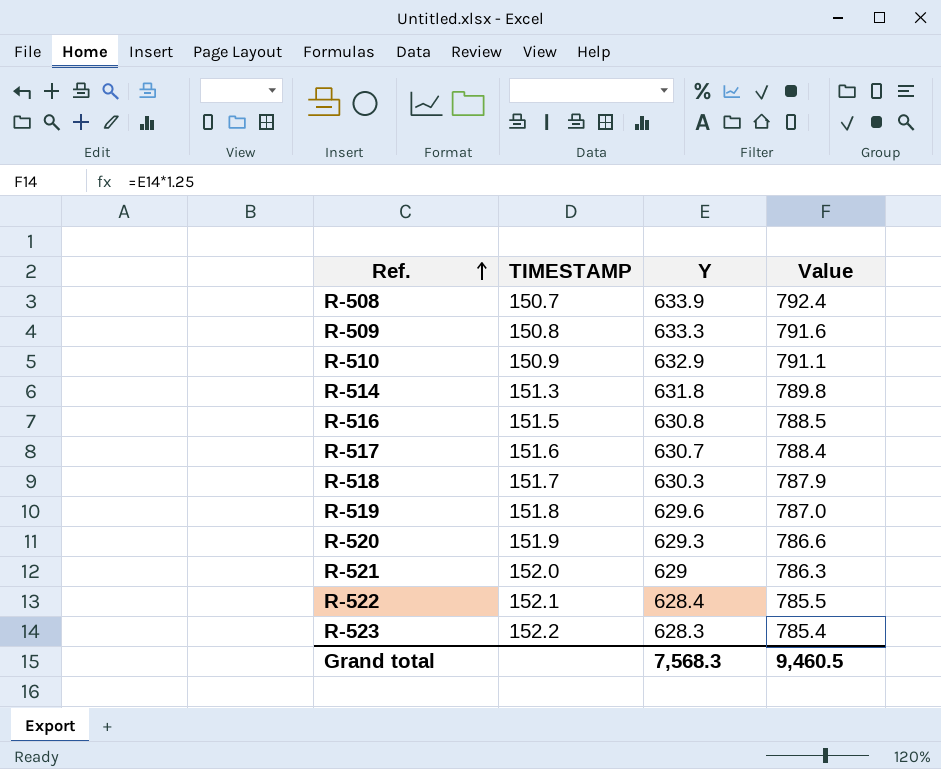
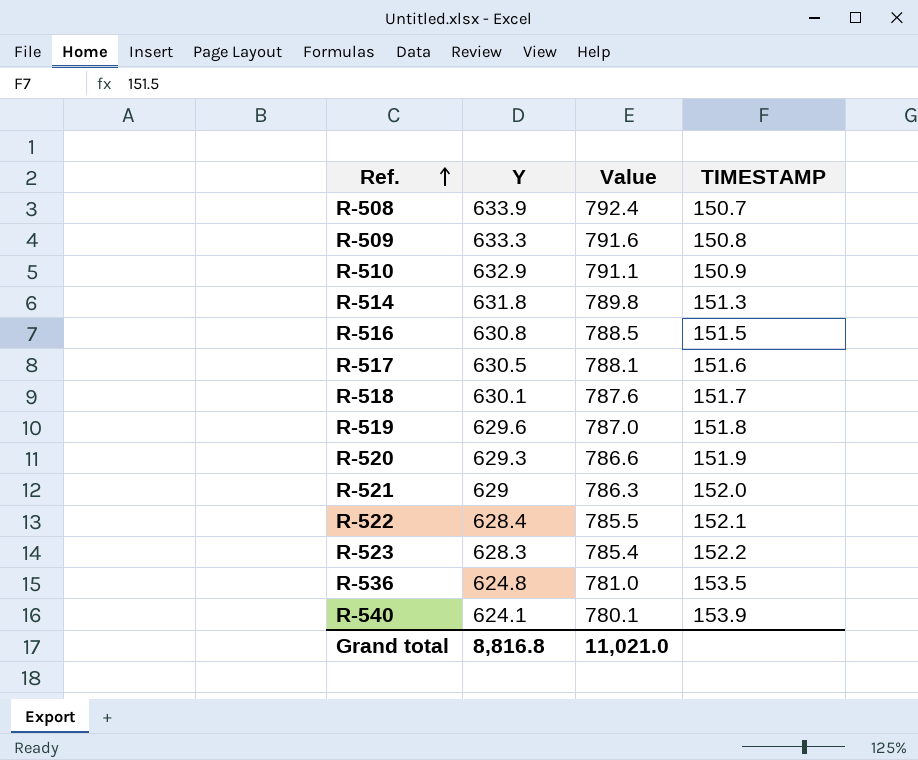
column TIMESTAMP | position: 2 -> 4
R-517 | Y: 630.7 -> 630.5
R-517 | Value: 788.4 -> 788.1
R-518 | Y: 630.3 -> 630.1
R-518 | Value: 787.9 -> 787.6
row R-536: none -> 624.8 | 781.0 | 153.5
row R-540: none -> 624.1 | 780.1 | 153.9
Grand total | Y: 7,568.3 -> 8,816.8
Grand total | Value: 9,460.5 -> 11,021.0

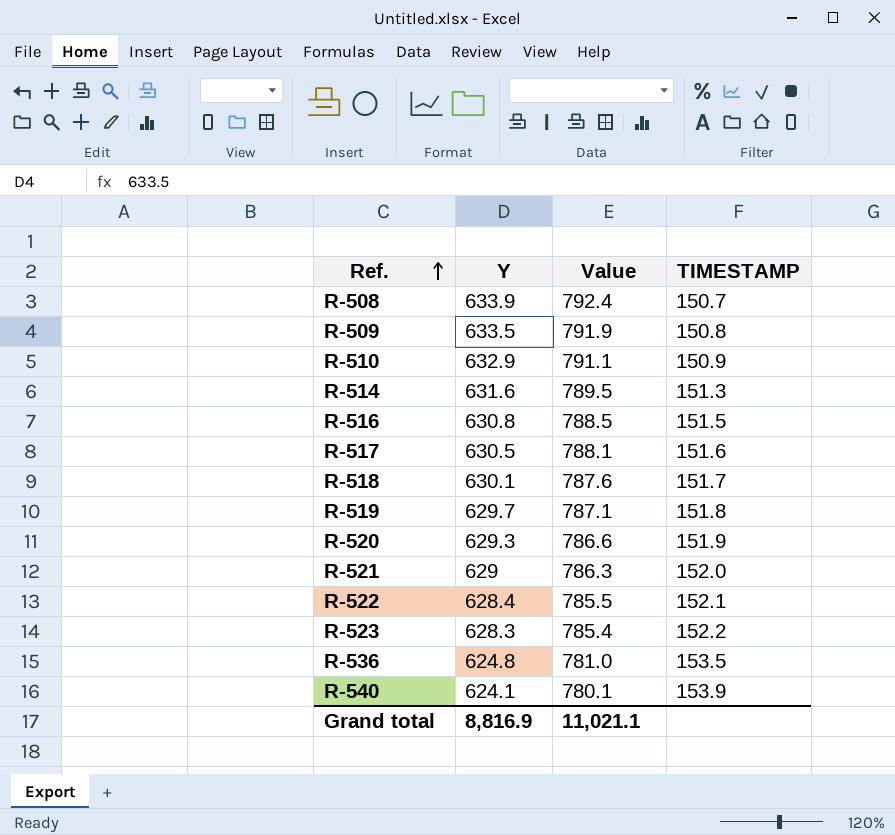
R-509 | Y: 633.3 -> 633.5
R-509 | Value: 791.6 -> 791.9
R-514 | Y: 631.8 -> 631.6
R-514 | Value: 789.8 -> 789.5
R-519 | Y: 629.6 -> 629.7
R-519 | Value: 787.0 -> 787.1
Grand total | Y: 8,816.8 -> 8,816.9
Grand total | Value: 11,021.0 -> 11,021.1

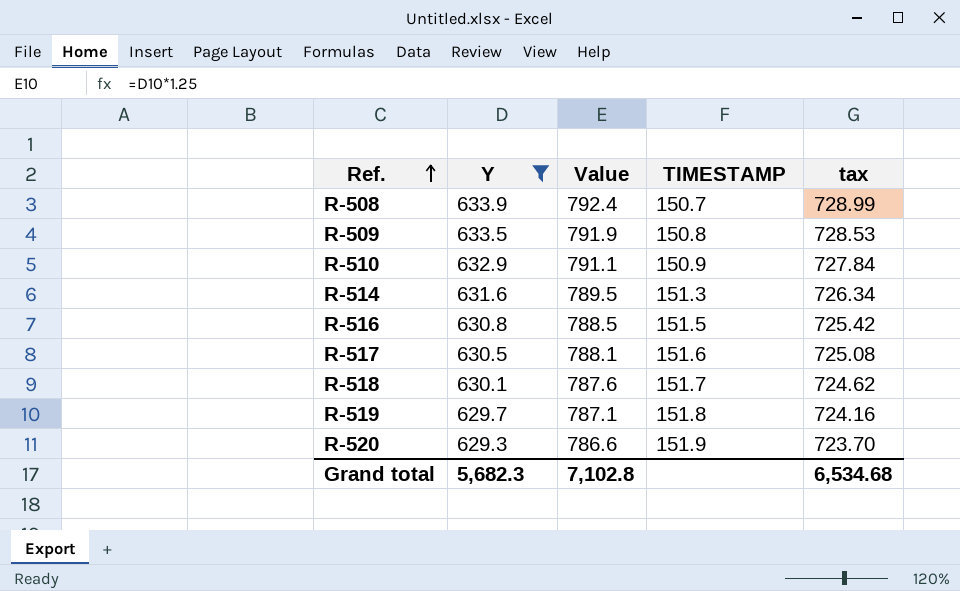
filter: none -> Y >= 629.3
column tax | formula: none -> [Y] * 1.15
Grand total | Y: 8,816.9 -> 5,682.3
Grand total | Value: 11,021.1 -> 7,102.8

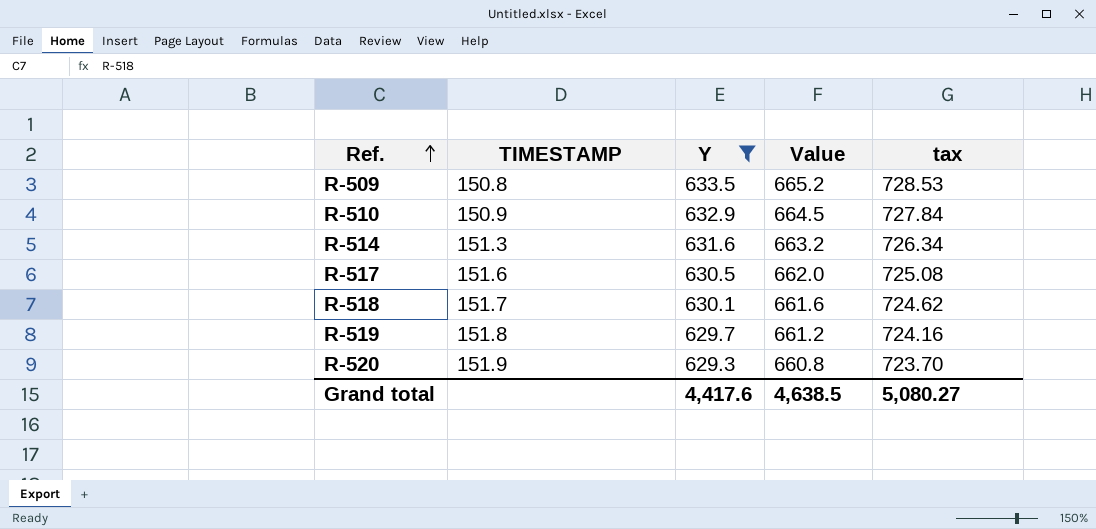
column TIMESTAMP | position: 4 -> 2
column Value | formula: [Y] * 1.25 -> [Y] * 1.05
row R-508: 633.9 | 792.4 | 150.7 | 728.99 -> none
row R-516: 630.8 | 788.5 | 151.5 | 725.42 -> none
Grand total | Y: 5,682.3 -> 4,417.6
Grand total | Value: 7,102.8 -> 4,638.5
Grand total | tax: 6,534.68 -> 5,080.27

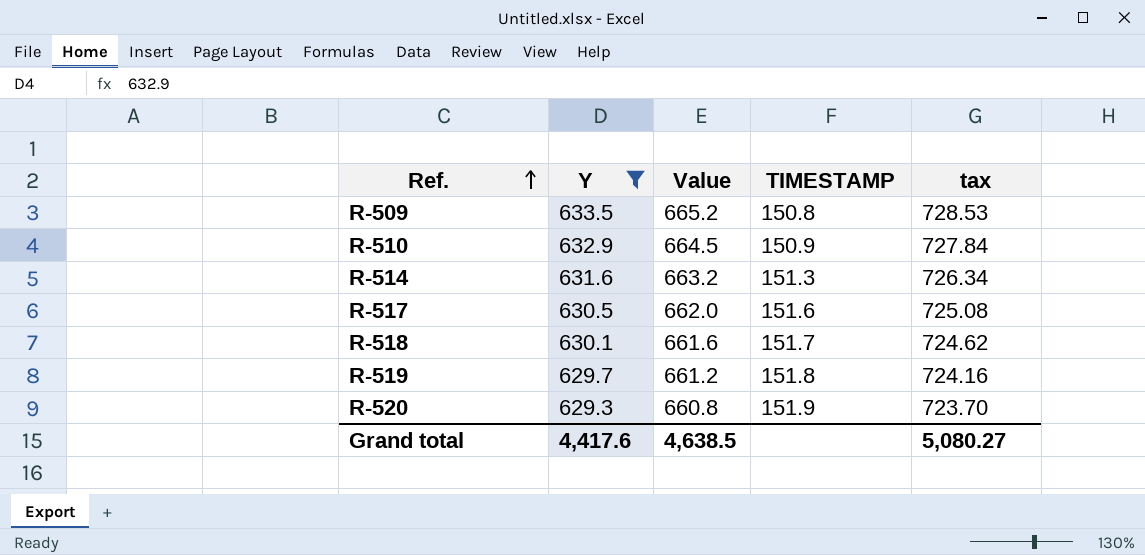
column TIMESTAMP | position: 2 -> 4

